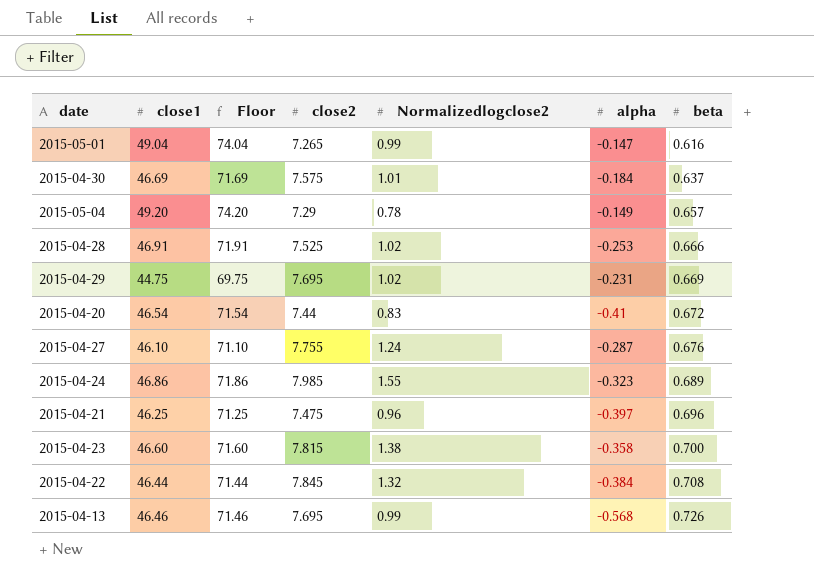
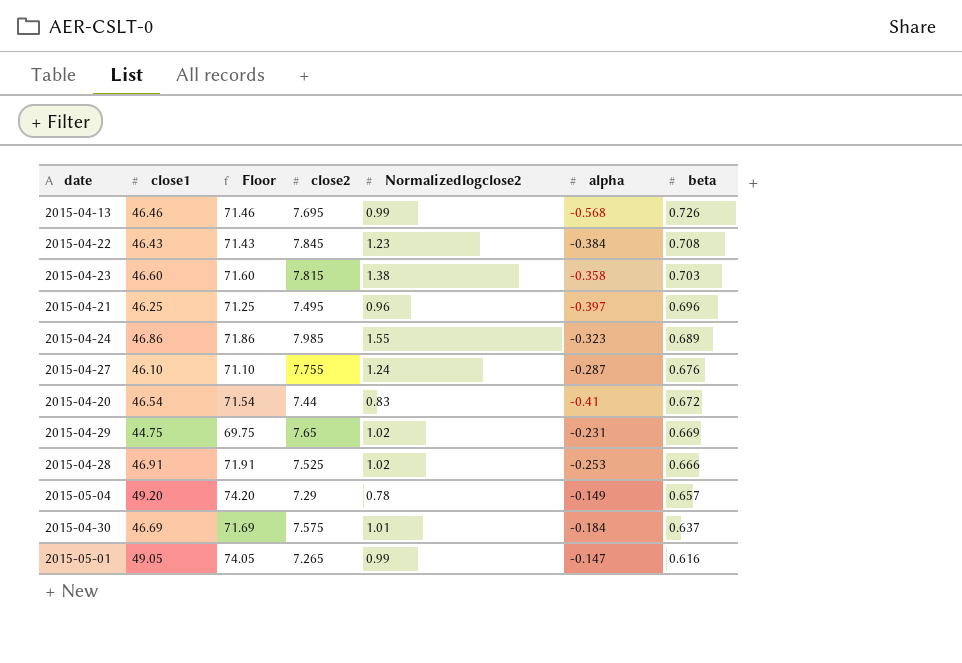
row order: beta ascending -> beta descending
2015-04-22 | close1: 46.44 -> 46.43
2015-04-22 | Floor: 71.44 -> 71.43
2015-04-22 | Normalizedlogclose2: 1.32 -> 1.23
2015-04-23 | beta: 0.700 -> 0.703
2015-04-21 | close2: 7.475 -> 7.495
2015-04-29 | close2: 7.695 -> 7.65
2015-05-01 | close1: 49.04 -> 49.05
2015-05-01 | Floor: 74.04 -> 74.05

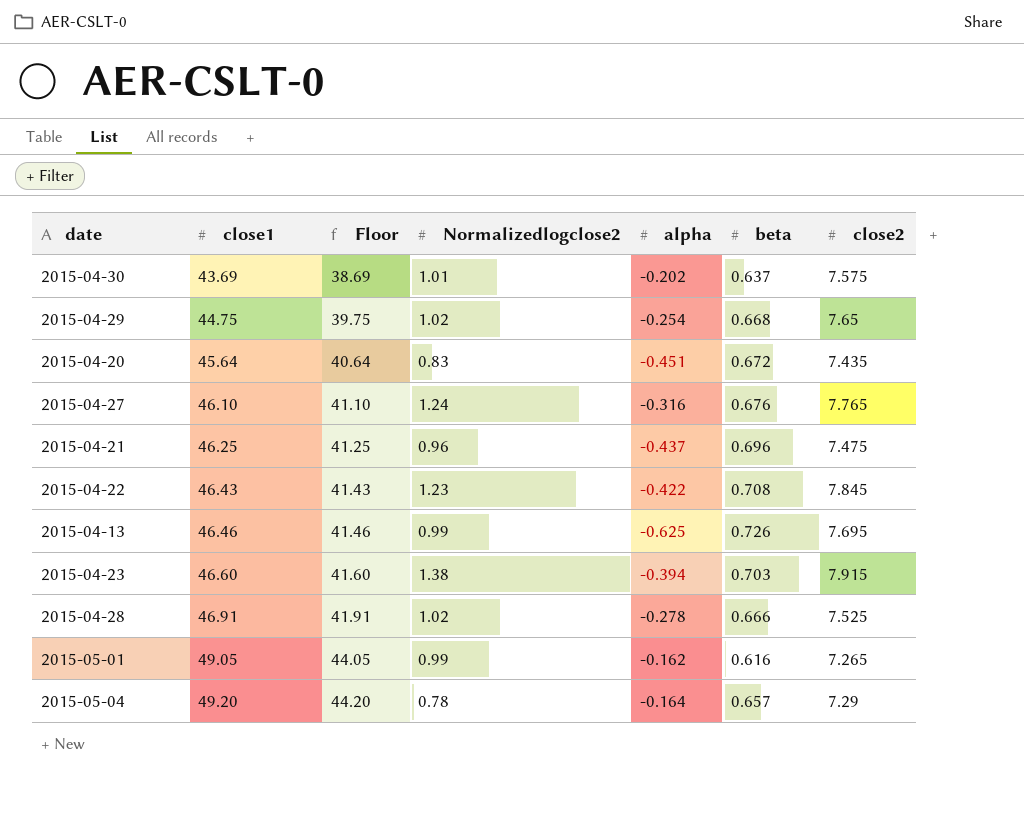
row order: beta descending -> close1 ascending
column Floor | formula: [close1] + 25 -> [close1] - 5
column close2 | position: 4 -> 7
row 2015-04-24: 46.86 | 71.86 | 7.985 | 1.55 | -0.323 | 0.689 -> none
2015-04-30 | close1: 46.69 -> 43.69
2015-04-30 | alpha: -0.184 -> -0.202
2015-04-29 | alpha: -0.231 -> -0.254
2015-04-29 | beta: 0.669 -> 0.668
2015-04-20 | close1: 46.54 -> 45.64
2015-04-20 | alpha: -0.41 -> -0.451
2015-04-20 | close2: 7.44 -> 7.435
2015-04-27 | alpha: -0.287 -> -0.316
2015-04-27 | close2: 7.755 -> 7.765
2015-04-21 | alpha: -0.397 -> -0.437
2015-04-21 | close2: 7.495 -> 7.475
2015-04-22 | alpha: -0.384 -> -0.422
2015-04-13 | alpha: -0.568 -> -0.625
2015-04-23 | alpha: -0.358 -> -0.394
2015-04-23 | close2: 7.815 -> 7.915
2015-04-28 | alpha: -0.253 -> -0.278
2015-05-01 | alpha: -0.147 -> -0.162
2015-05-04 | alpha: -0.149 -> -0.164

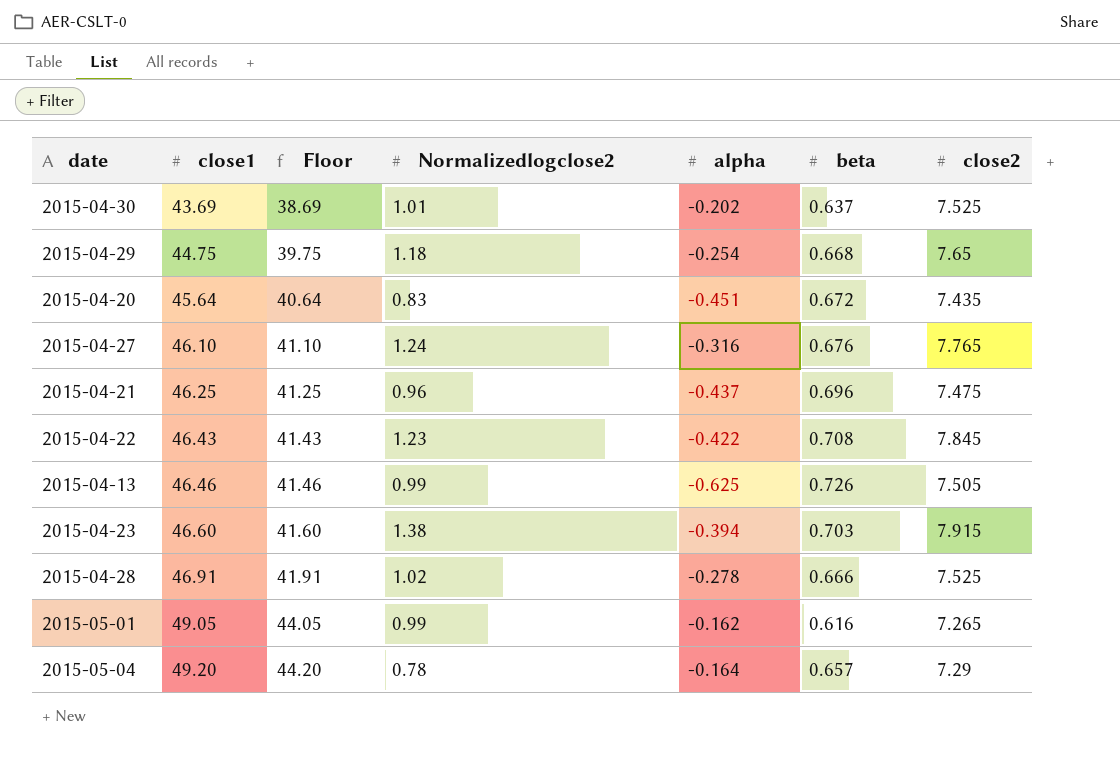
2015-04-30 | close2: 7.575 -> 7.525
2015-04-29 | Normalizedlogclose2: 1.02 -> 1.18
2015-04-13 | close2: 7.695 -> 7.505

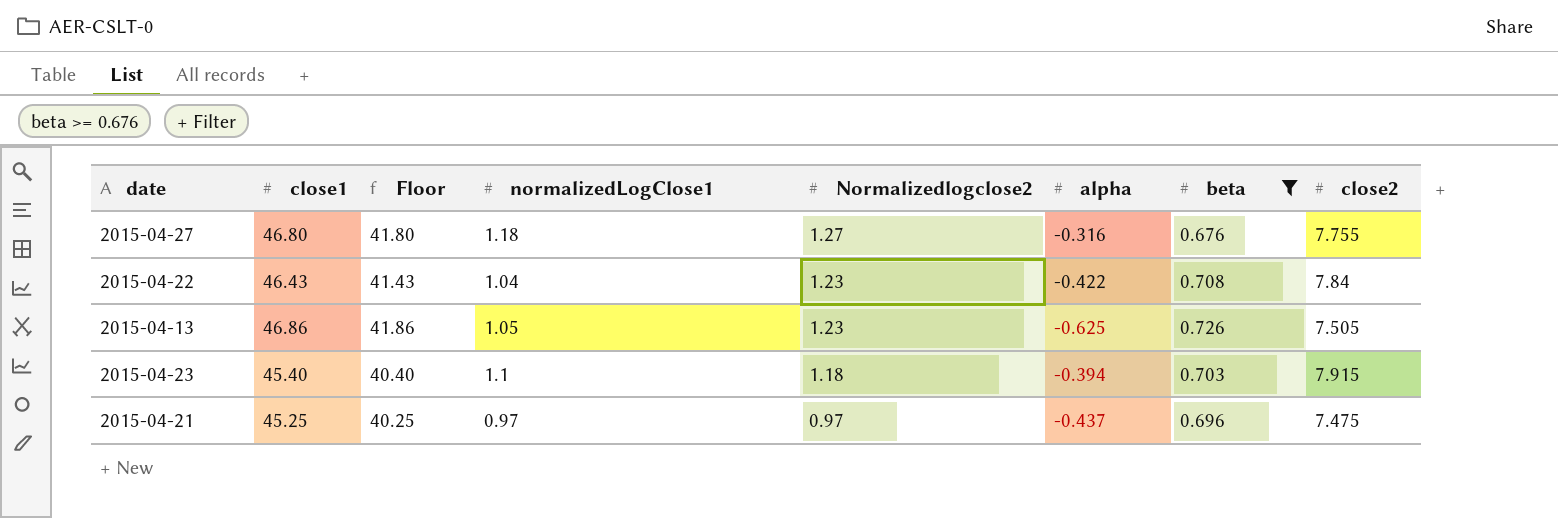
filter: none -> beta >= 0.676
row order: close1 ascending -> Normalizedlogclose2 descending
column normalizedLogClose1 | position: none -> 4
2015-04-27 | close1: 46.10 -> 46.80
2015-04-27 | Floor: 41.10 -> 41.80
2015-04-27 | Normalizedlogclose2: 1.24 -> 1.27
2015-04-27 | close2: 7.765 -> 7.755
2015-04-22 | close2: 7.845 -> 7.84
2015-04-13 | close1: 46.46 -> 46.86
2015-04-13 | Floor: 41.46 -> 41.86
2015-04-13 | Normalizedlogclose2: 0.99 -> 1.23
2015-04-23 | close1: 46.60 -> 45.40
2015-04-23 | Floor: 41.60 -> 40.40
2015-04-23 | Normalizedlogclose2: 1.38 -> 1.18
2015-04-21 | close1: 46.25 -> 45.25
2015-04-21 | Floor: 41.25 -> 40.25
2015-04-21 | Normalizedlogclose2: 0.96 -> 0.97

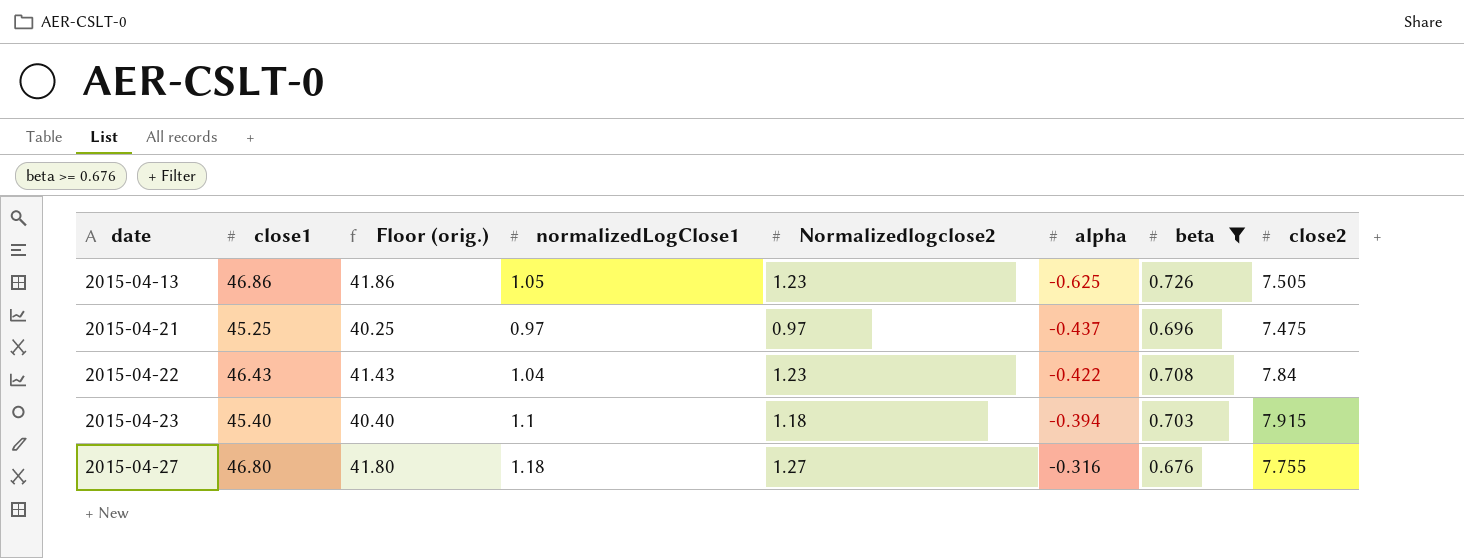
row order: Normalizedlogclose2 descending -> date ascending
column name: Floor -> Floor (orig.)

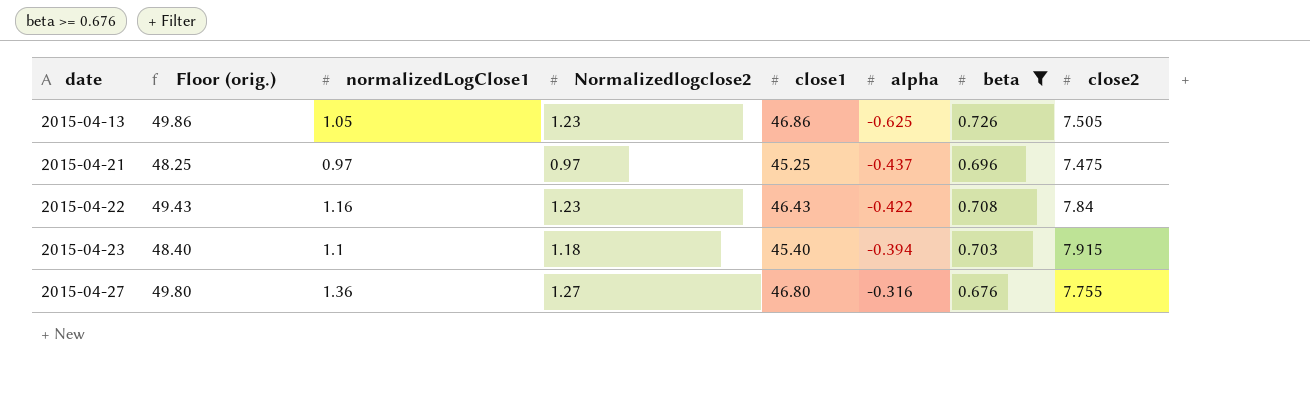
column Floor (orig.) | formula: [close1] - 5 -> [close1] + 3
column close1 | position: 2 -> 5
2015-04-22 | normalizedLogClose1: 1.04 -> 1.16
2015-04-27 | normalizedLogClose1: 1.18 -> 1.36

